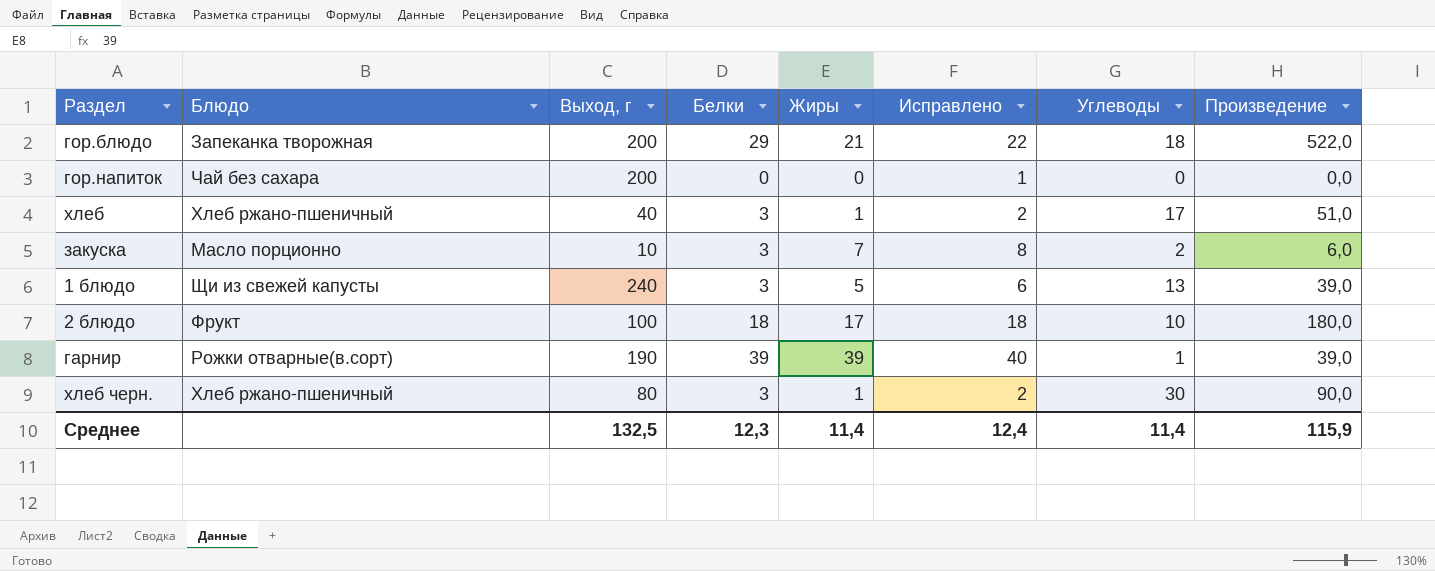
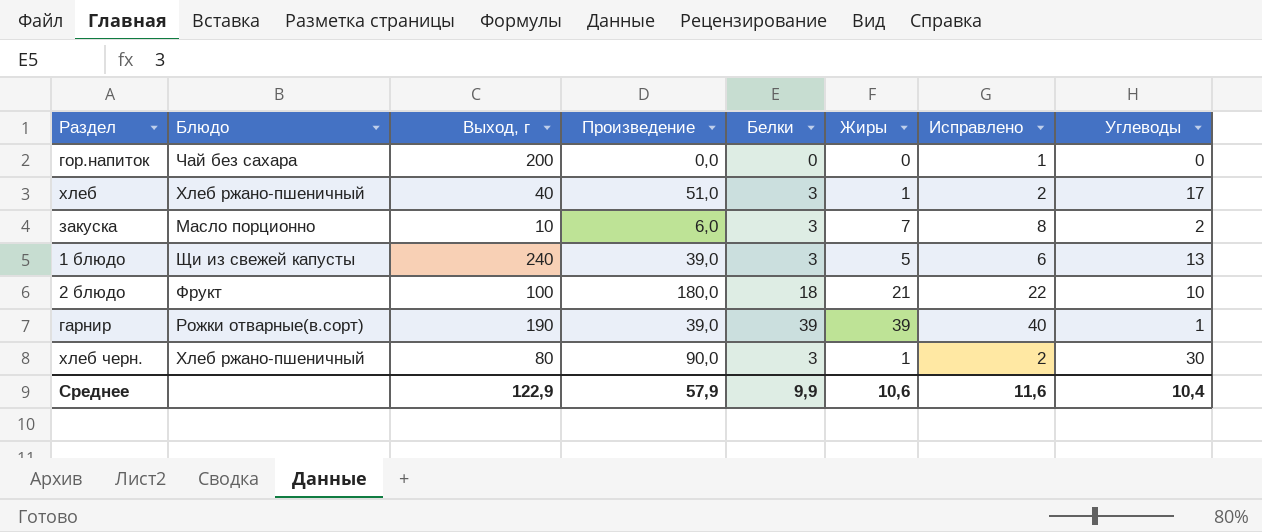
column Произведение | position: 8 -> 4
row гор.блюдо: Запеканка творожная | 200 | 29 | 21 | 22 | 18 | 522,0 -> none
2 блюдо | Жиры: 17 -> 21
2 блюдо | Исправлено: 18 -> 22
Среднее | Выход, г: 132,5 -> 122,9
Среднее | Произведение: 115,9 -> 57,9
Среднее | Белки: 12,3 -> 9,9
Среднее | Жиры: 11,4 -> 10,6
Среднее | Исправлено: 12,4 -> 11,6
Среднее | Углеводы: 11,4 -> 10,4

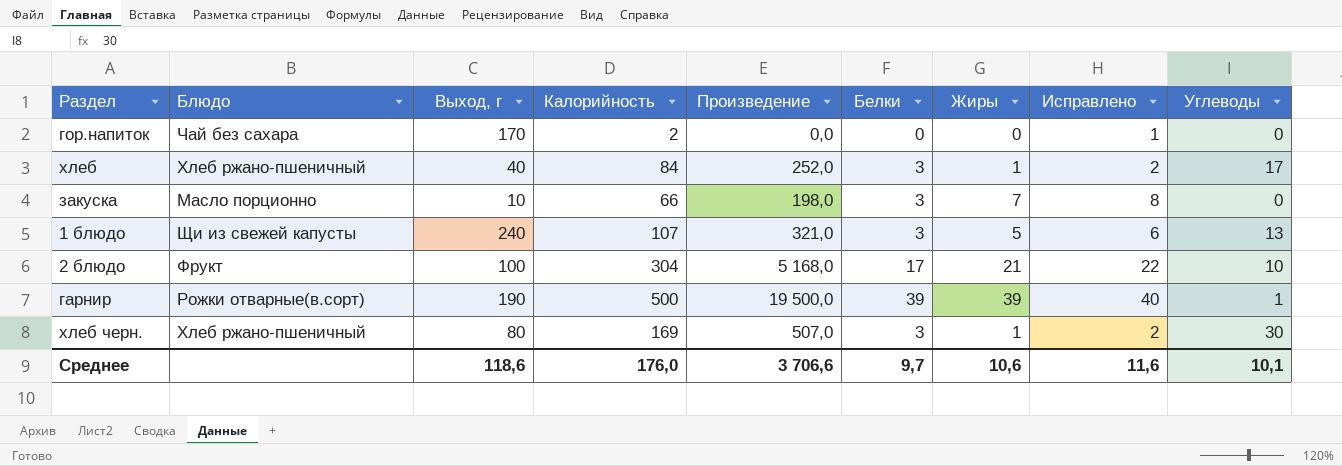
column Калорийность | position: none -> 4
column Произведение | formula: [Белки] * [Углеводы] -> [Калорийность] * [Белки]
гор.напиток | Выход, г: 200 -> 170
закуска | Углеводы: 2 -> 0
2 блюдо | Белки: 18 -> 17
Среднее | Выход, г: 122,9 -> 118,6
Среднее | Произведение: 57,9 -> 3 706,6
Среднее | Белки: 9,9 -> 9,7
Среднее | Углеводы: 10,4 -> 10,1

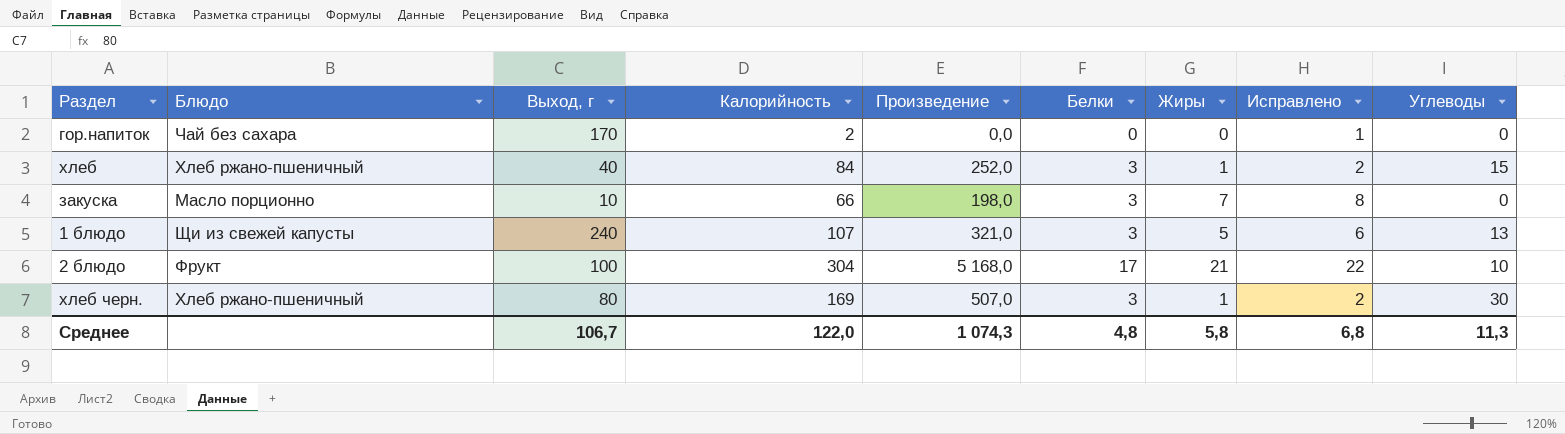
row гарнир: Рожки отварные(в.сорт) | 190 | 500 | 19 500,0 | 39 | 39 | 40 | 1 -> none
хлеб | Углеводы: 17 -> 15
Среднее | Выход, г: 118,6 -> 106,7
Среднее | Калорийность: 176,0 -> 122,0
Среднее | Произведение: 3 706,6 -> 1 074,3
Среднее | Белки: 9,7 -> 4,8
Среднее | Жиры: 10,6 -> 5,8
Среднее | Исправлено: 11,6 -> 6,8
Среднее | Углеводы: 10,1 -> 11,3

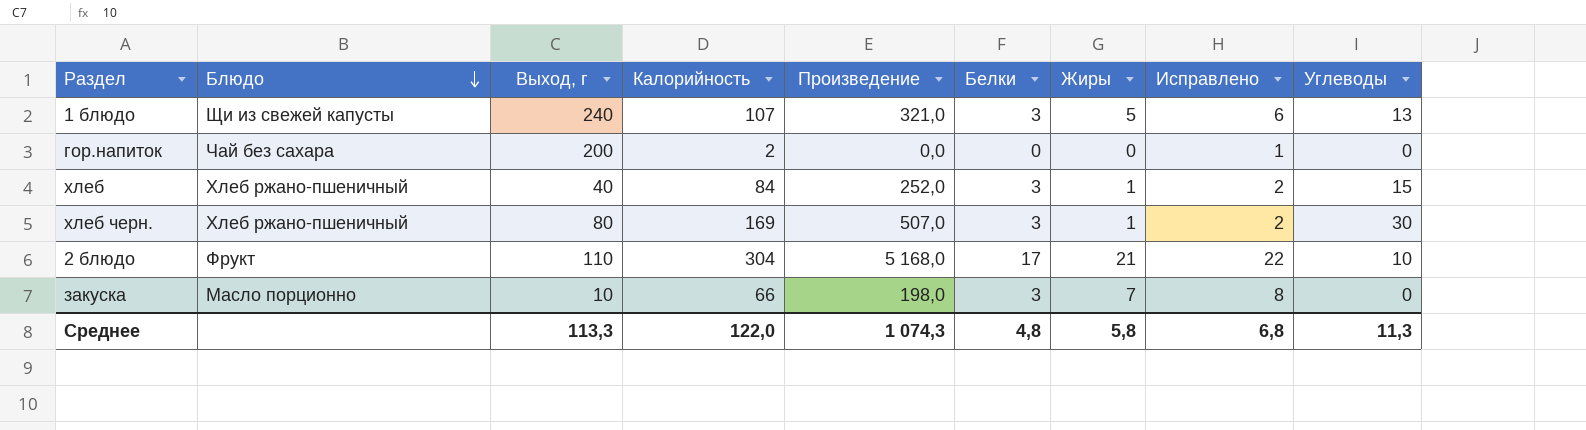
row order: none -> Блюдо descending
гор.напиток | Выход, г: 170 -> 200
2 блюдо | Выход, г: 100 -> 110
Среднее | Выход, г: 106,7 -> 113,3

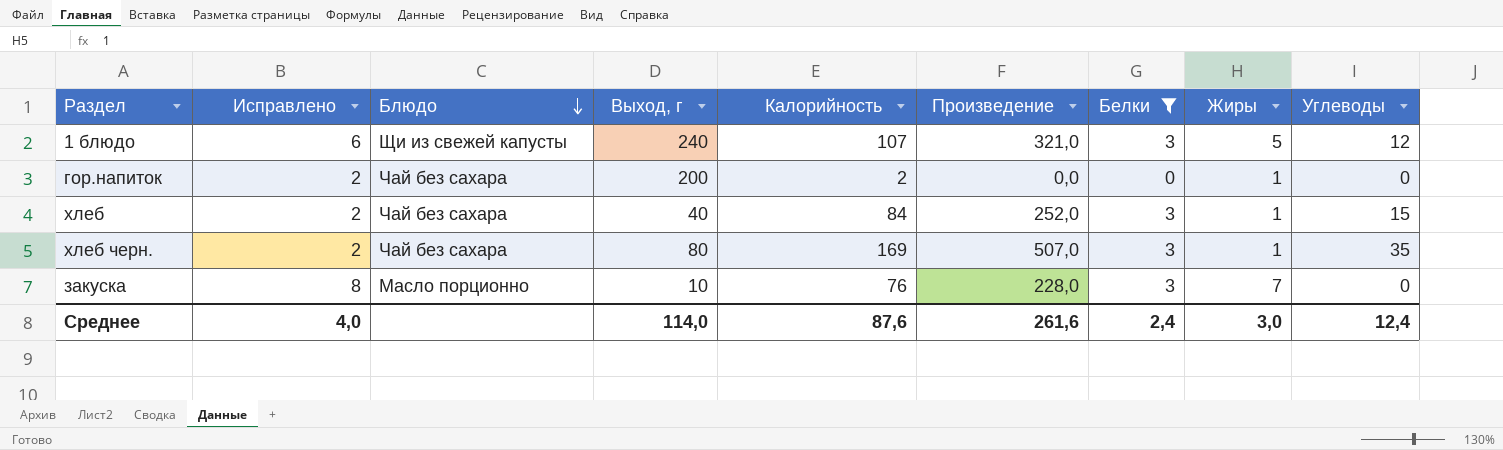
filter: none -> Белки != 17
column Исправлено | position: 8 -> 2
1 блюдо | Углеводы: 13 -> 12
гор.напиток | Исправлено: 1 -> 2
гор.напиток | Жиры: 0 -> 1
хлеб | Блюдо: Хлеб ржано-пшеничный -> Чай без сахара
хлеб черн. | Блюдо: Хлеб ржано-пшеничный -> Чай без сахара
хлеб черн. | Углеводы: 30 -> 35
закуска | Калорийность: 66 -> 76
закуска | Произведение: 198,0 -> 228,0
Среднее | Исправлено: 6,8 -> 4,0
Среднее | Выход, г: 113,3 -> 114,0
Среднее | Калорийность: 122,0 -> 87,6
Среднее | Произведение: 1 074,3 -> 261,6
Среднее | Белки: 4,8 -> 2,4
Среднее | Жиры: 5,8 -> 3,0
Среднее | Углеводы: 11,3 -> 12,4

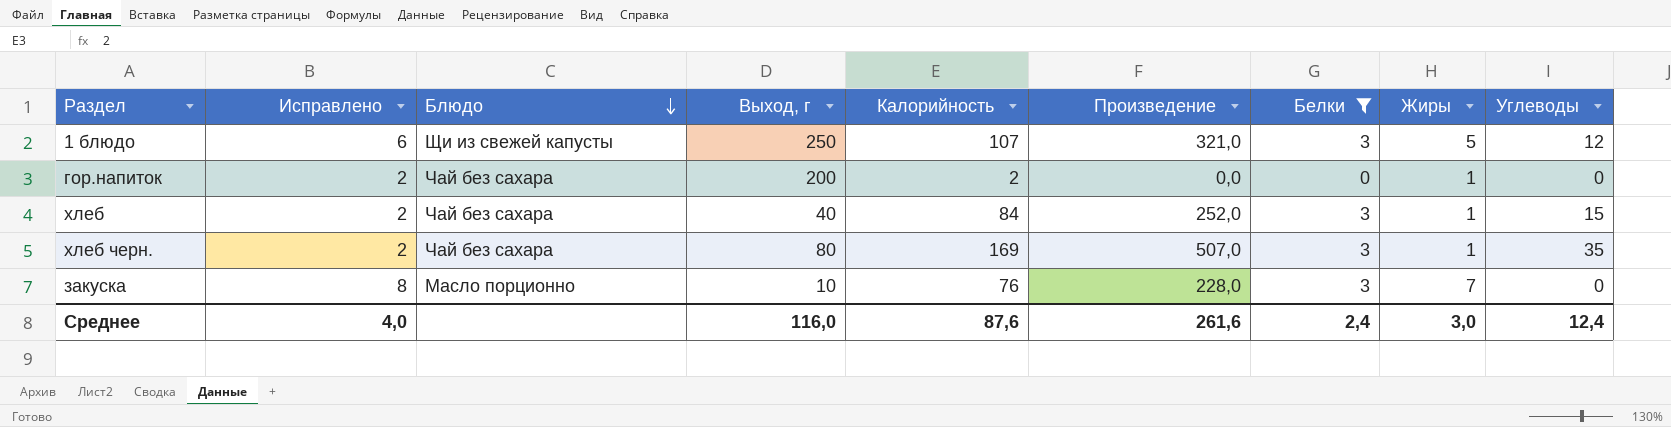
1 блюдо | Выход, г: 240 -> 250
Среднее | Выход, г: 114,0 -> 116,0

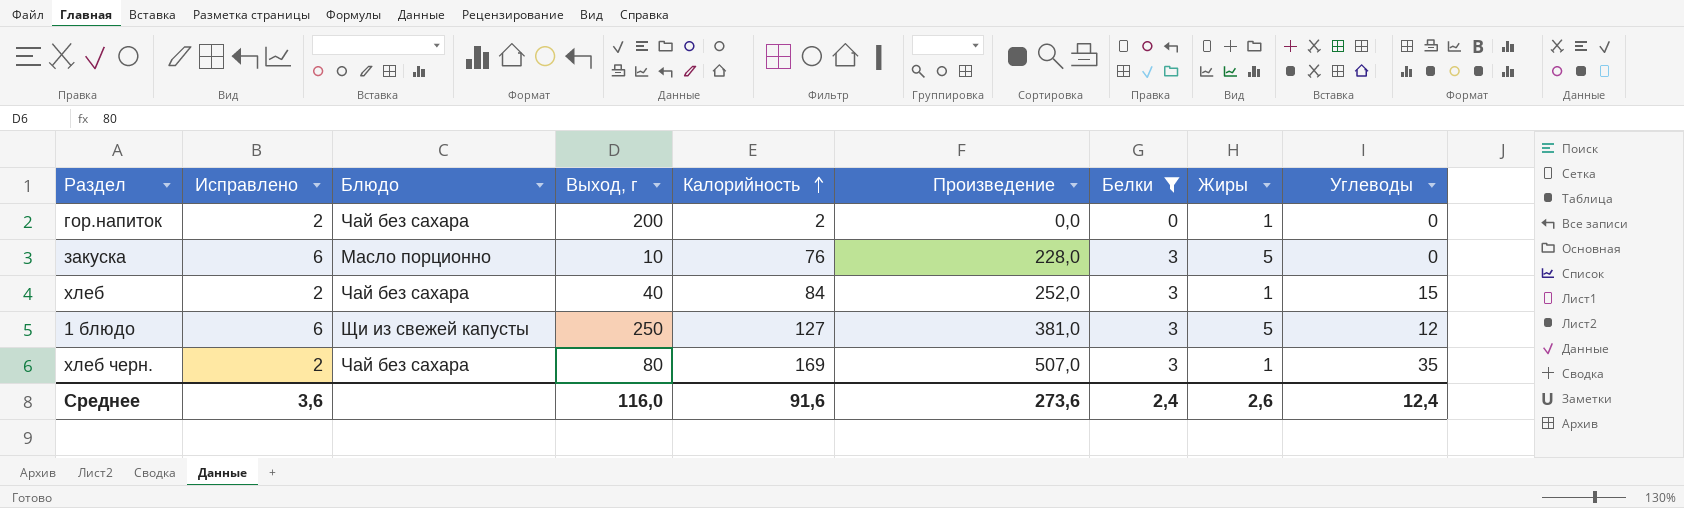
row order: Блюдо descending -> Калорийность ascending
закуска | Исправлено: 8 -> 6
закуска | Жиры: 7 -> 5
1 блюдо | Калорийность: 107 -> 127
1 блюдо | Произведение: 321,0 -> 381,0
Среднее | Исправлено: 4,0 -> 3,6
Среднее | Калорийность: 87,6 -> 91,6
Среднее | Произведение: 261,6 -> 273,6
Среднее | Жиры: 3,0 -> 2,6

